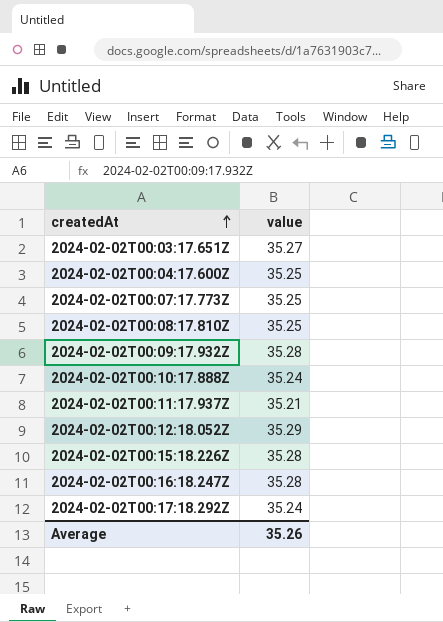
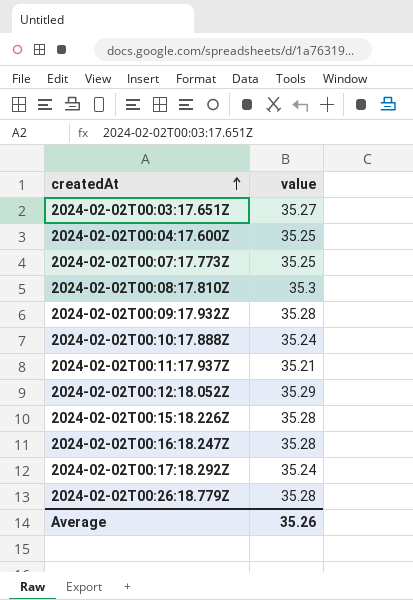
2024-02-02T00:08:17.810Z | value: 35.25 -> 35.3
row 2024-02-02T00:26:18.779Z: none -> 35.28

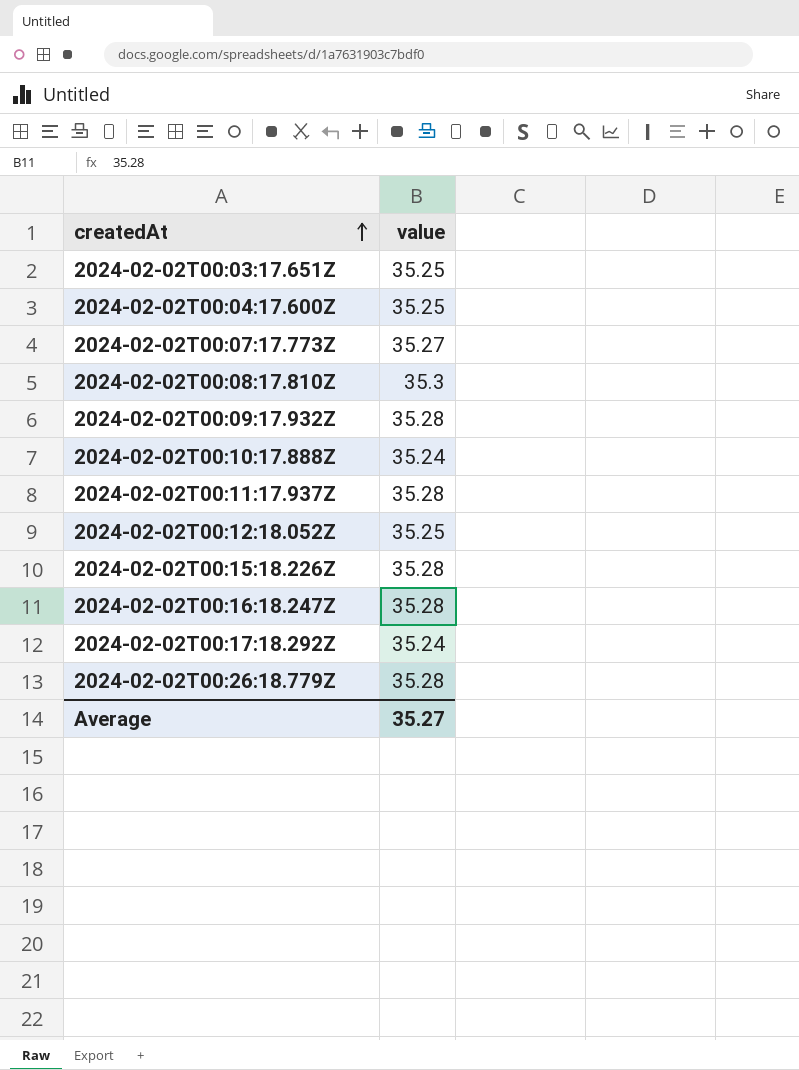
2024-02-02T00:03:17.651Z | value: 35.27 -> 35.25
2024-02-02T00:07:17.773Z | value: 35.25 -> 35.27
2024-02-02T00:11:17.937Z | value: 35.21 -> 35.28
2024-02-02T00:12:18.052Z | value: 35.29 -> 35.25
Average | value: 35.26 -> 35.27

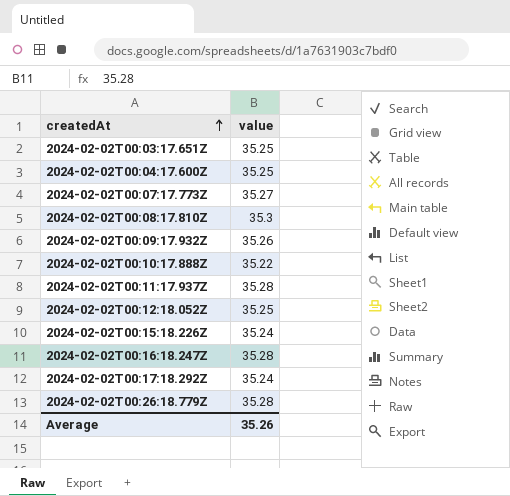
2024-02-02T00:09:17.932Z | value: 35.28 -> 35.26
2024-02-02T00:10:17.888Z | value: 35.24 -> 35.22
2024-02-02T00:15:18.226Z | value: 35.28 -> 35.24
Average | value: 35.27 -> 35.26

